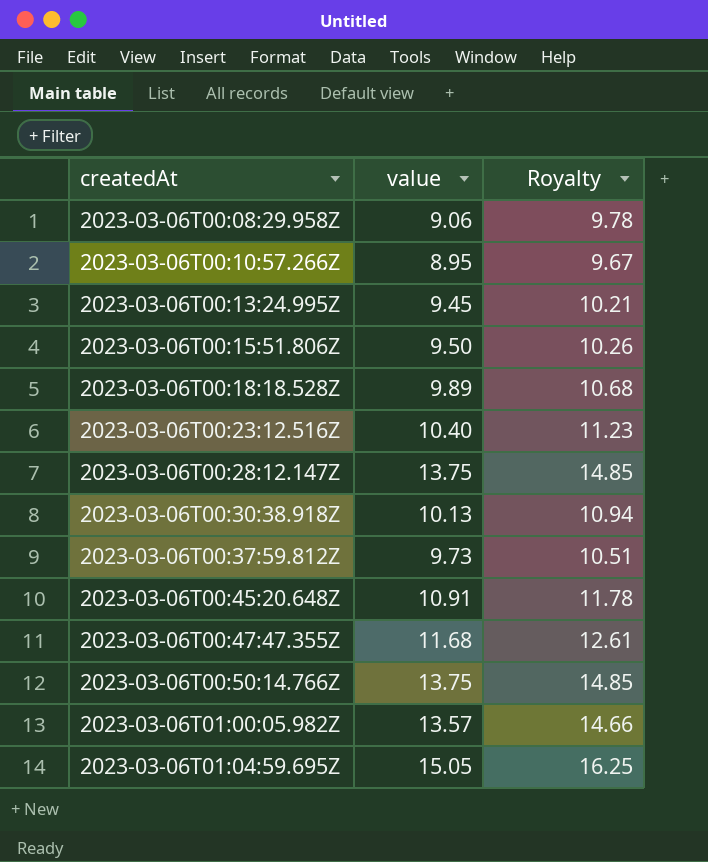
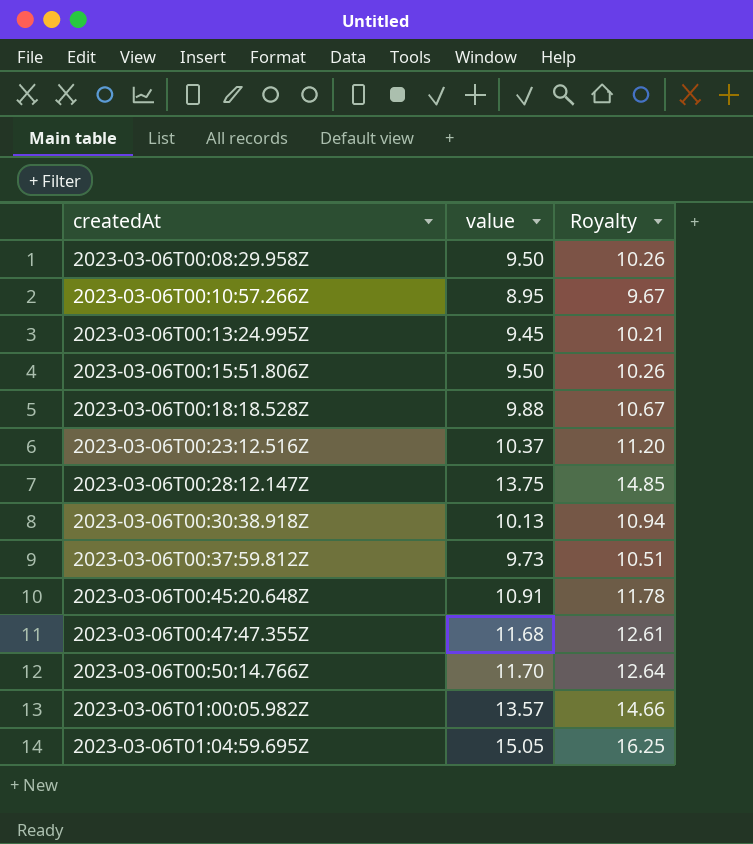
2023-03-06T00:08:29.958Z | value: 9.06 -> 9.50
2023-03-06T00:08:29.958Z | Royalty: 9.78 -> 10.26
2023-03-06T00:18:18.528Z | value: 9.89 -> 9.88
2023-03-06T00:18:18.528Z | Royalty: 10.68 -> 10.67
2023-03-06T00:23:12.516Z | value: 10.40 -> 10.37
2023-03-06T00:23:12.516Z | Royalty: 11.23 -> 11.20
2023-03-06T00:50:14.766Z | value: 13.75 -> 11.70
2023-03-06T00:50:14.766Z | Royalty: 14.85 -> 12.64

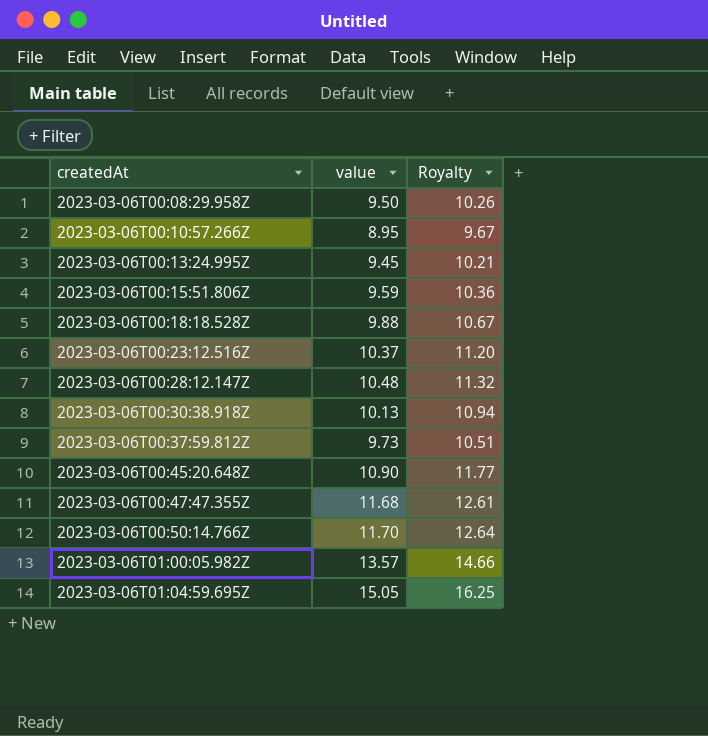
2023-03-06T00:15:51.806Z | value: 9.50 -> 9.59
2023-03-06T00:15:51.806Z | Royalty: 10.26 -> 10.36
2023-03-06T00:28:12.147Z | value: 13.75 -> 10.48
2023-03-06T00:28:12.147Z | Royalty: 14.85 -> 11.32
2023-03-06T00:45:20.648Z | value: 10.91 -> 10.90
2023-03-06T00:45:20.648Z | Royalty: 11.78 -> 11.77

